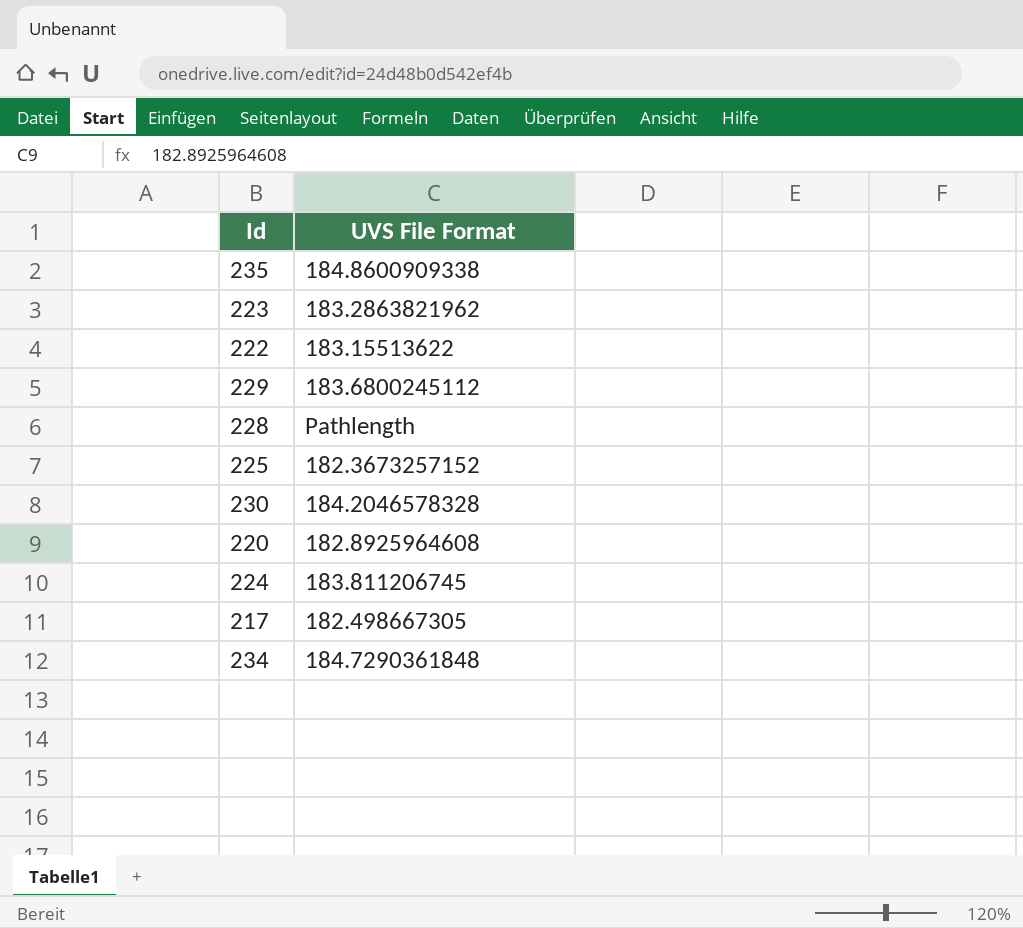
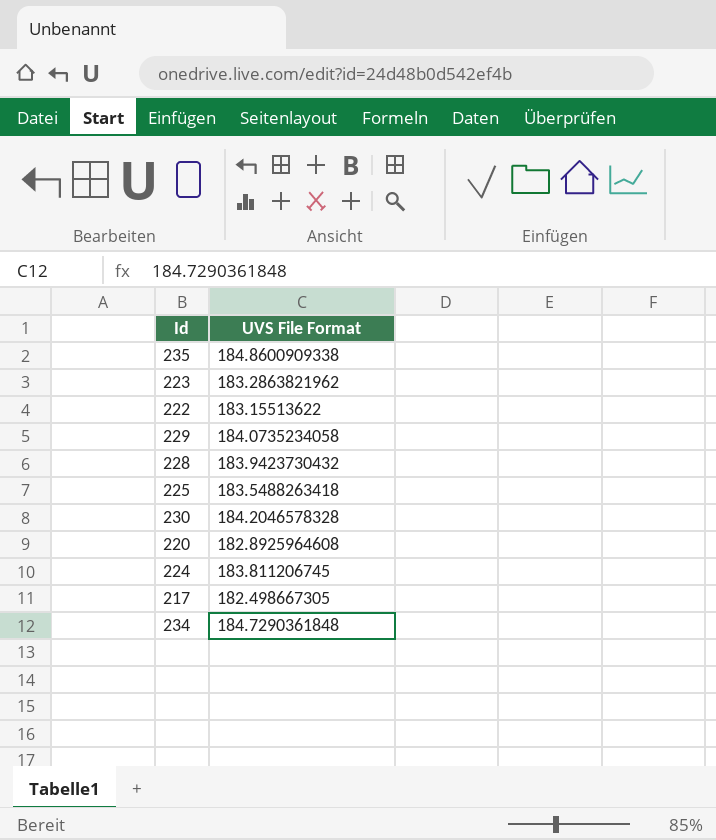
229 | UVS File Format: 183.6800245112 -> 184.0735234058
228 | UVS File Format: Pathlength -> 183.9423730432
225 | UVS File Format: 182.3673257152 -> 183.5488263418

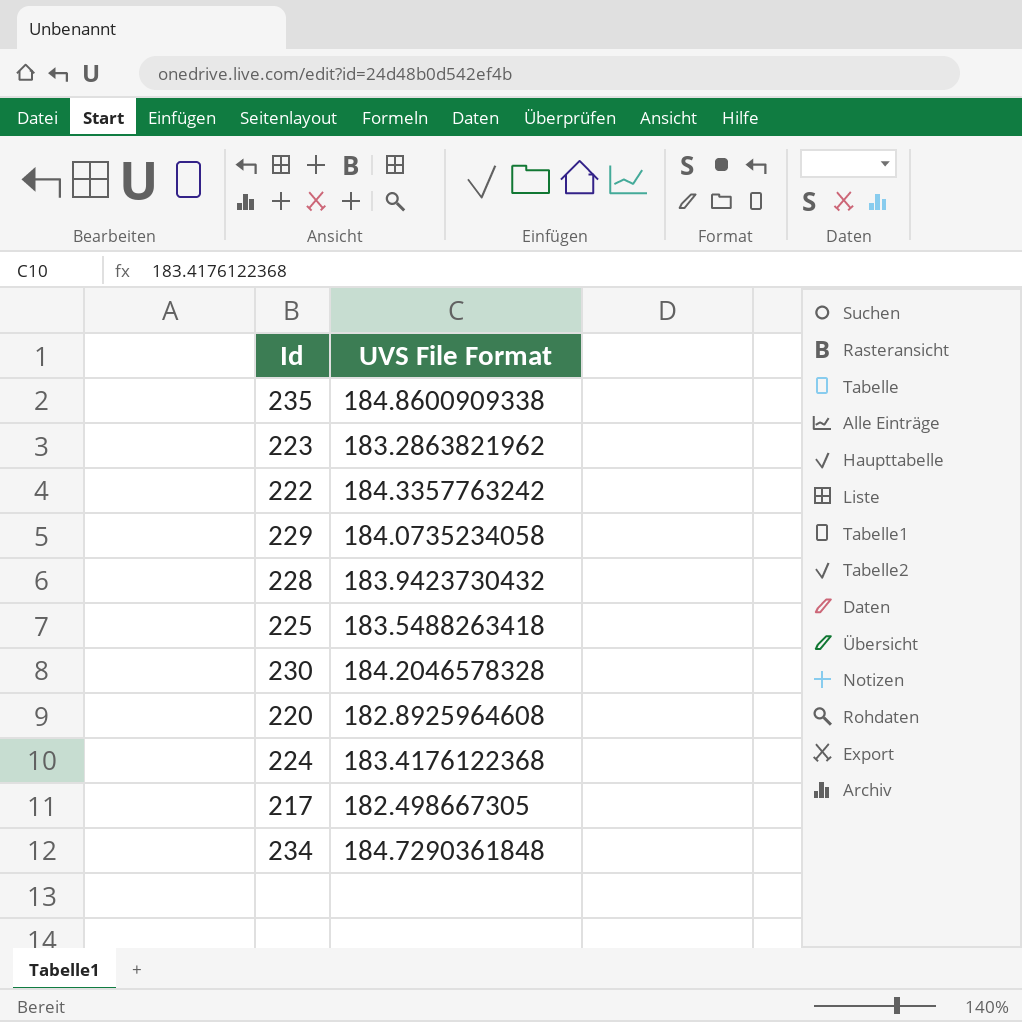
222 | UVS File Format: 183.15513622 -> 184.3357763242
224 | UVS File Format: 183.811206745 -> 183.4176122368

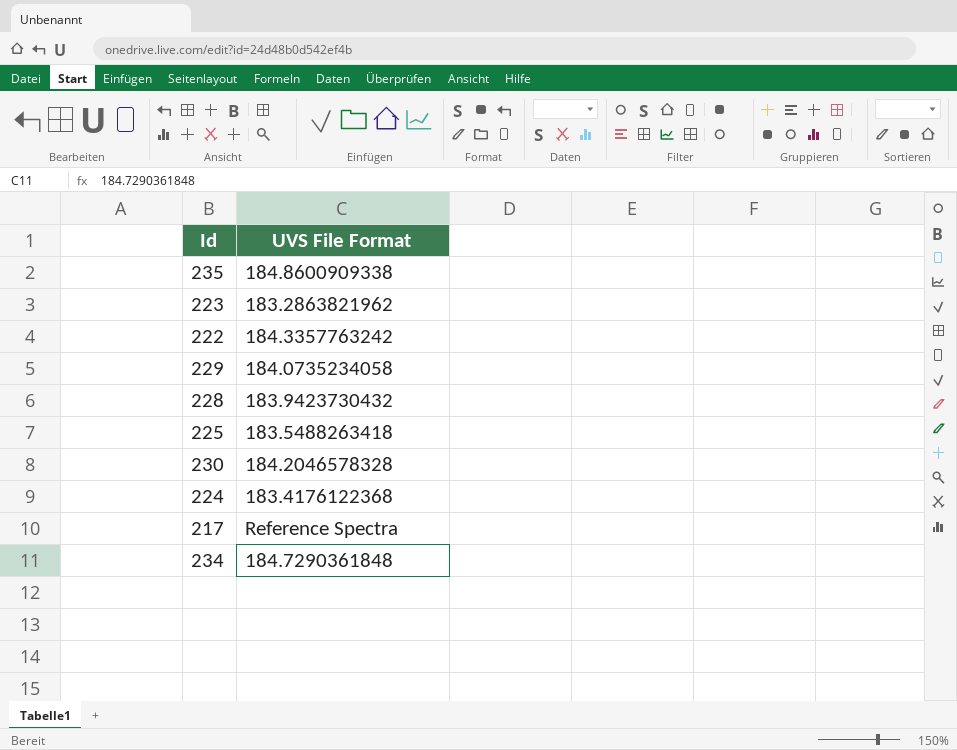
row 220: 182.8925964608 -> none
217 | UVS File Format: 182.498667305 -> Reference Spectra

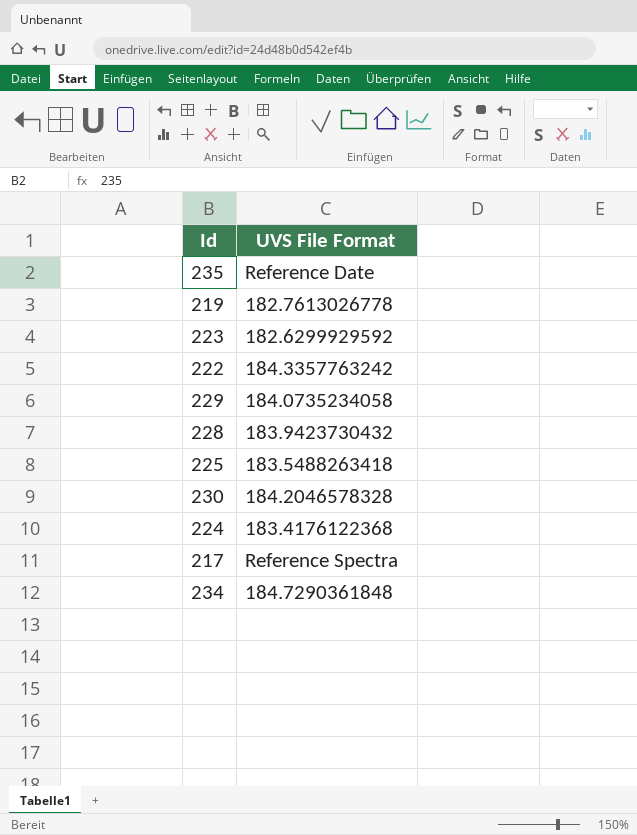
235 | UVS File Format: 184.8600909338 -> Reference Date
row 219: none -> 182.7613026778
223 | UVS File Format: 183.2863821962 -> 182.6299929592

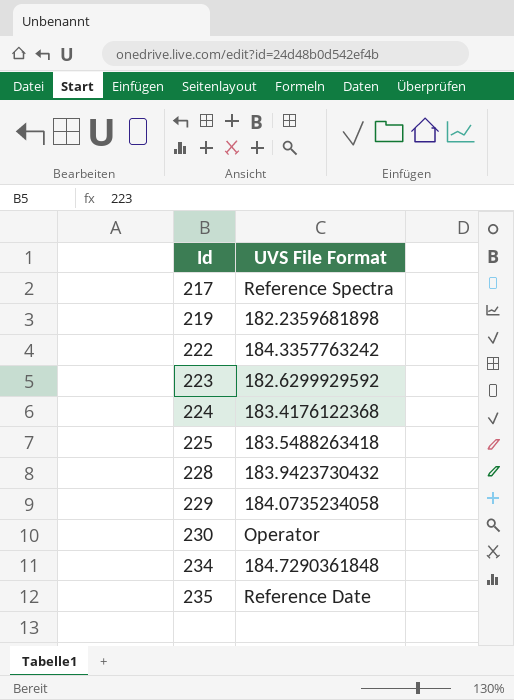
row order: none -> Id ascending
219 | UVS File Format: 182.7613026778 -> 182.2359681898
230 | UVS File Format: 184.2046578328 -> Operator

